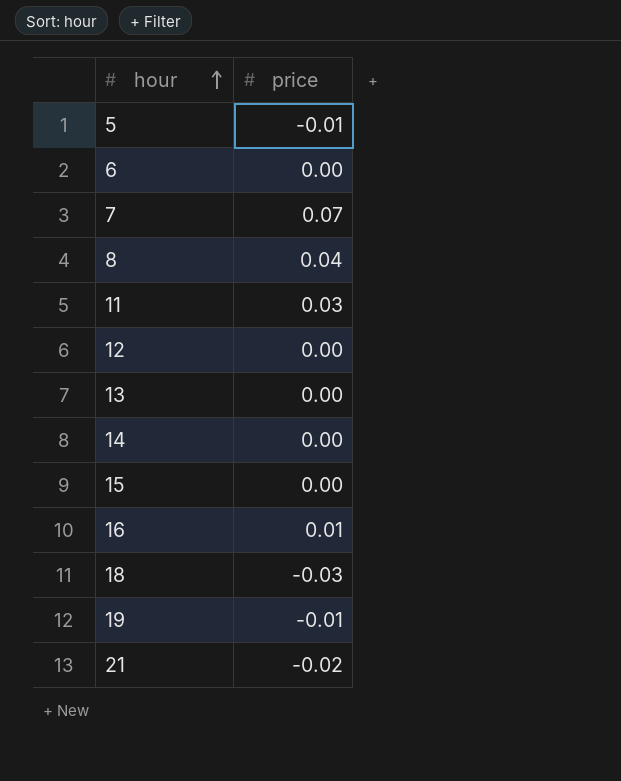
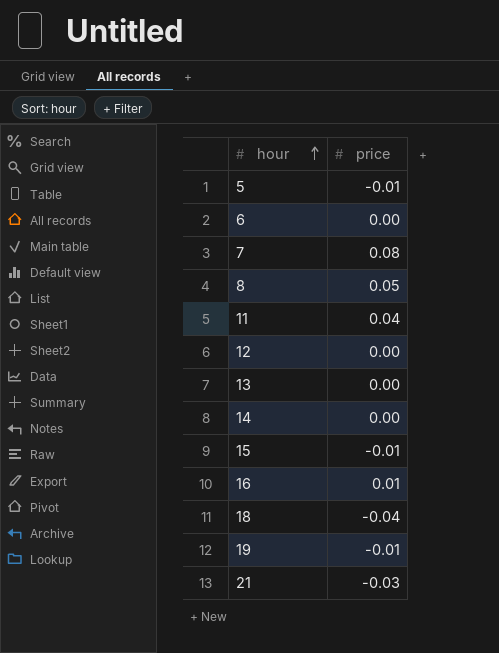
7 | price: 0.07 -> 0.08
8 | price: 0.04 -> 0.05
11 | price: 0.03 -> 0.04
15 | price: 0.00 -> -0.01
18 | price: -0.03 -> -0.04
21 | price: -0.02 -> -0.03

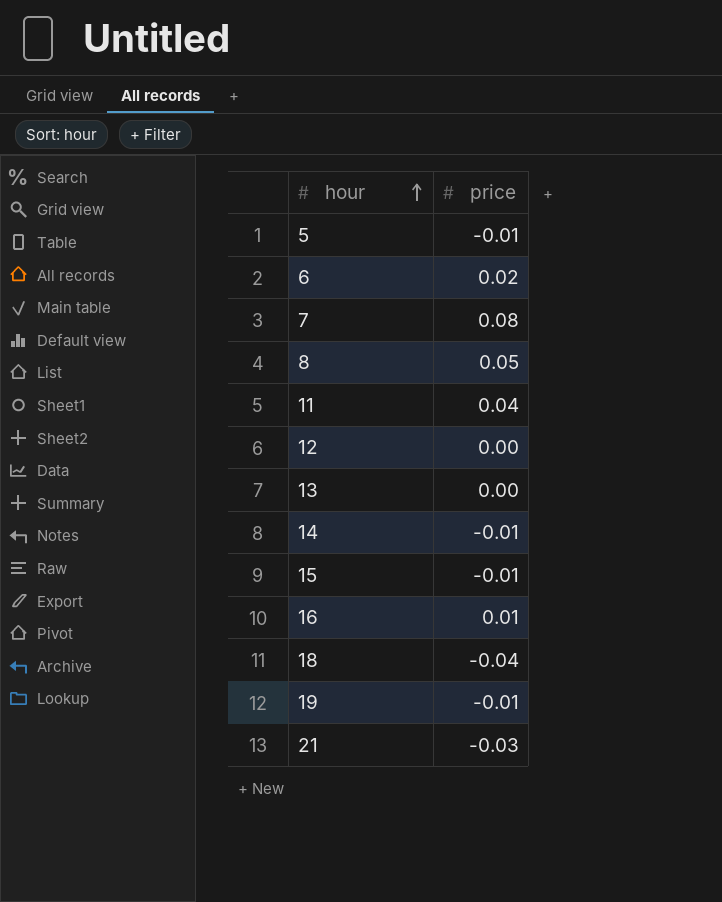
6 | price: 0.00 -> 0.02
14 | price: 0.00 -> -0.01

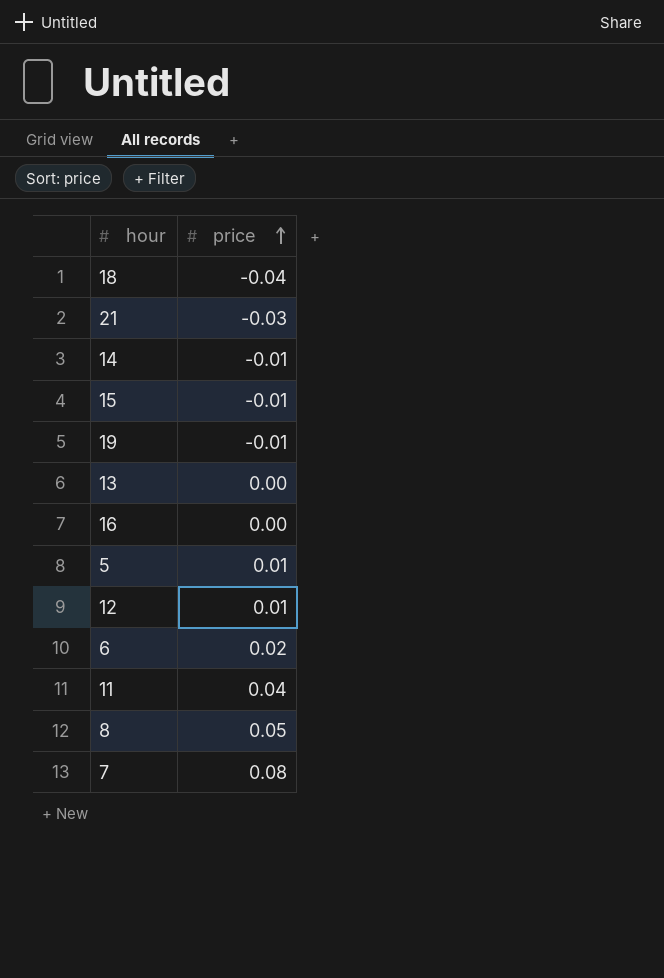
row order: hour ascending -> price ascending
16 | price: 0.01 -> 0.00
5 | price: -0.01 -> 0.01
12 | price: 0.00 -> 0.01

